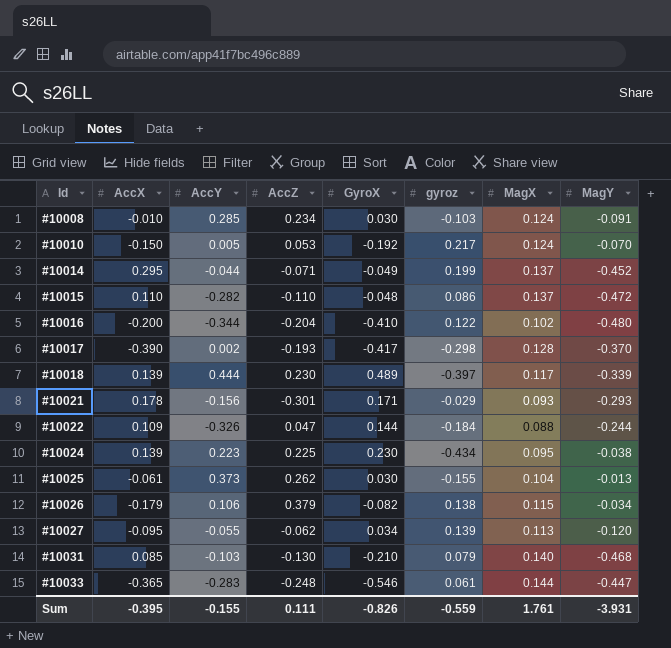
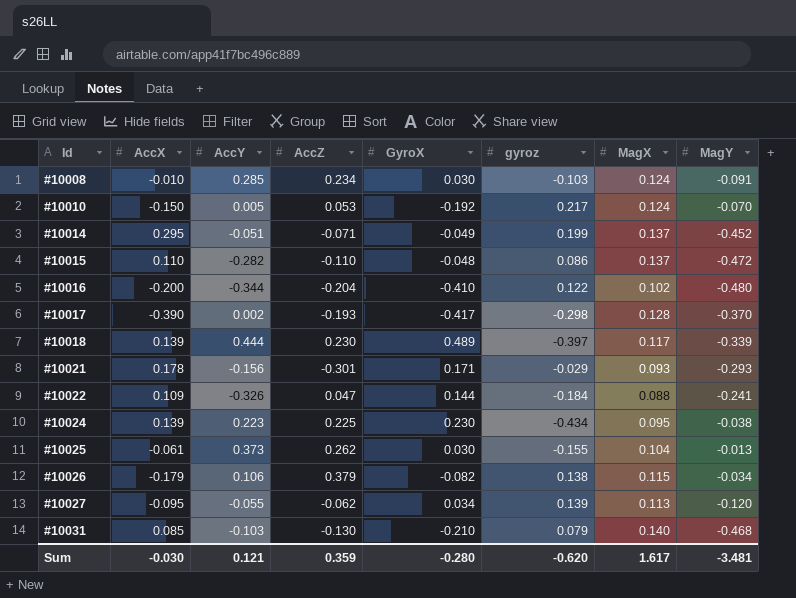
row #10033: -0.365 | -0.283 | -0.248 | -0.546 | 0.061 | 0.144 | -0.447 -> none
#10014 | AccY: -0.044 -> -0.051
#10022 | MagY: -0.244 -> -0.241
Sum | AccX: -0.395 -> -0.030
Sum | AccY: -0.155 -> 0.121
Sum | AccZ: 0.111 -> 0.359
Sum | GyroX: -0.826 -> -0.280
Sum | gyroz: -0.559 -> -0.620
Sum | MagX: 1.761 -> 1.617
Sum | MagY: -3.931 -> -3.481

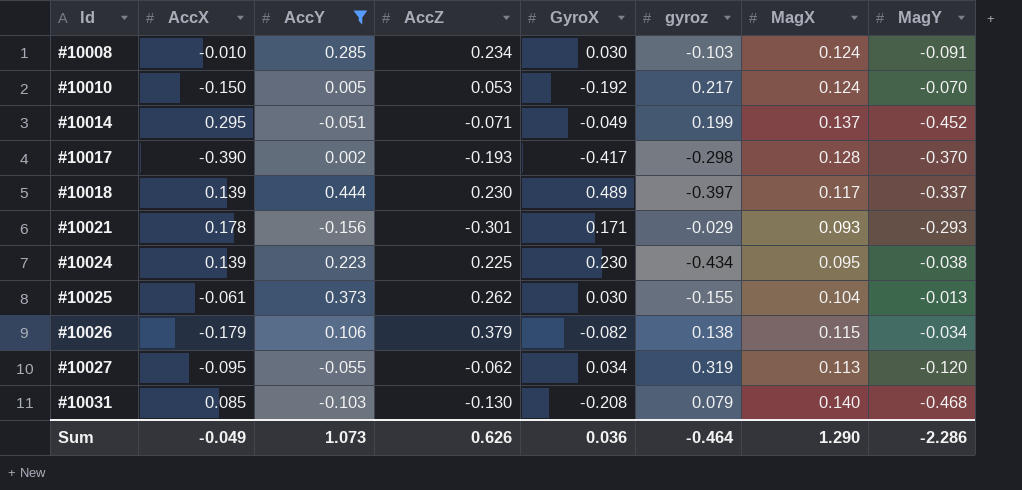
filter: none -> AccY >= -0.156
#10018 | MagY: -0.339 -> -0.337
#10027 | gyroz: 0.139 -> 0.319
#10031 | GyroX: -0.210 -> -0.208
Sum | AccX: -0.030 -> -0.049
Sum | AccY: 0.121 -> 1.073
Sum | AccZ: 0.359 -> 0.626
Sum | GyroX: -0.280 -> 0.036
Sum | gyroz: -0.620 -> -0.464
Sum | MagX: 1.617 -> 1.290
Sum | MagY: -3.481 -> -2.286

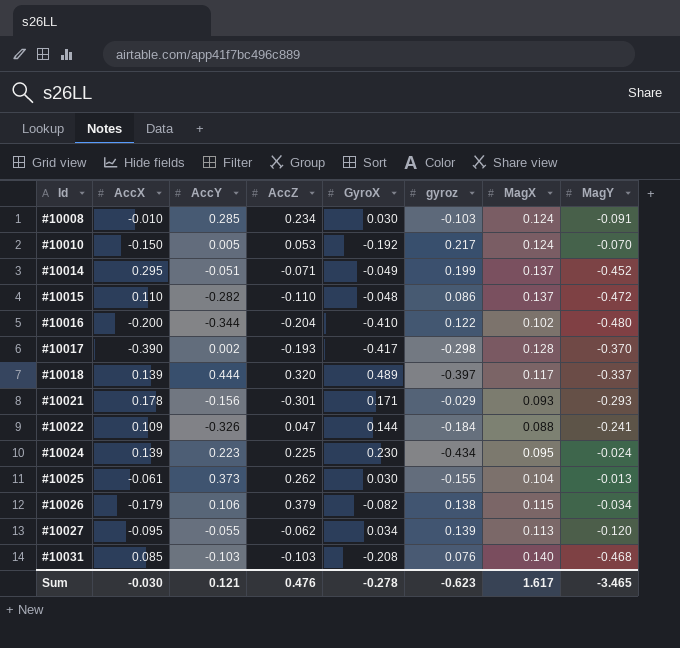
filter: AccY >= -0.156 -> none
#10018 | AccZ: 0.230 -> 0.320
#10024 | MagY: -0.038 -> -0.024
#10027 | gyroz: 0.319 -> 0.139
#10031 | AccZ: -0.130 -> -0.103
#10031 | gyroz: 0.079 -> 0.076
Sum | AccX: -0.049 -> -0.030
Sum | AccY: 1.073 -> 0.121
Sum | AccZ: 0.626 -> 0.476
Sum | GyroX: 0.036 -> -0.278
Sum | gyroz: -0.464 -> -0.623
Sum | MagX: 1.290 -> 1.617
Sum | MagY: -2.286 -> -3.465

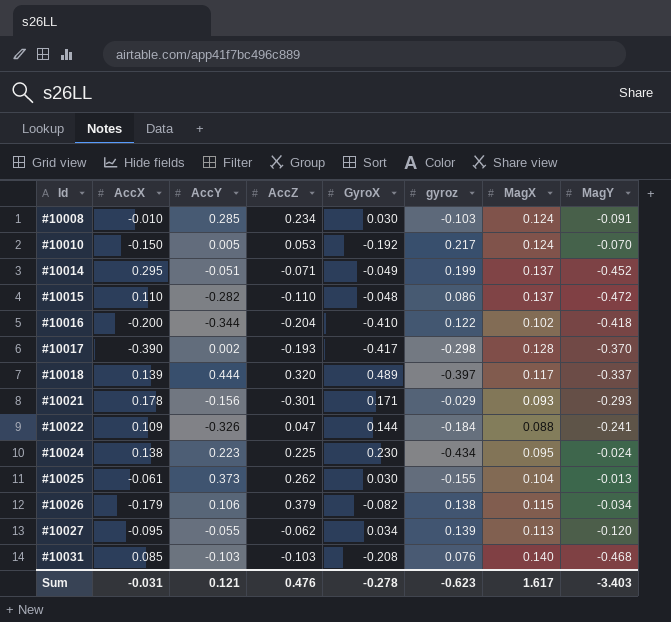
#10016 | MagY: -0.480 -> -0.418
#10024 | AccX: 0.139 -> 0.138
Sum | AccX: -0.030 -> -0.031
Sum | MagY: -3.465 -> -3.403

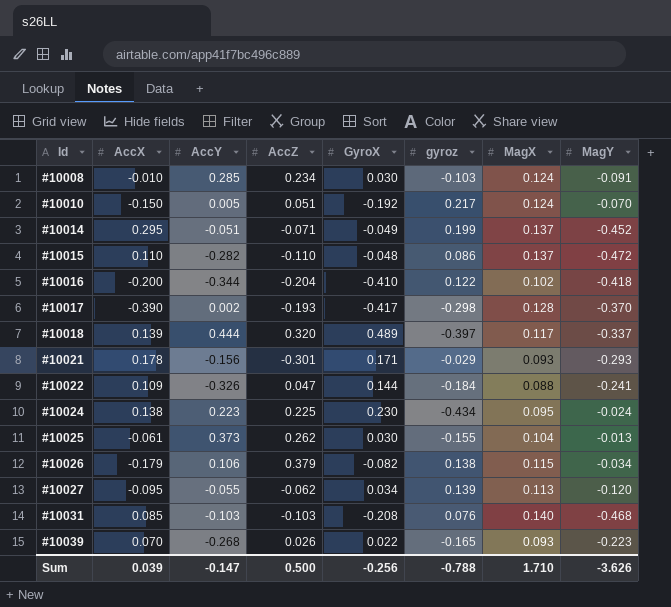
#10010 | AccZ: 0.053 -> 0.051
row #10039: none -> 0.070 | -0.268 | 0.026 | 0.022 | -0.165 | 0.093 | -0.223
Sum | AccX: -0.031 -> 0.039
Sum | AccY: 0.121 -> -0.147
Sum | AccZ: 0.476 -> 0.500
Sum | GyroX: -0.278 -> -0.256
Sum | gyroz: -0.623 -> -0.788
Sum | MagX: 1.617 -> 1.710
Sum | MagY: -3.403 -> -3.626

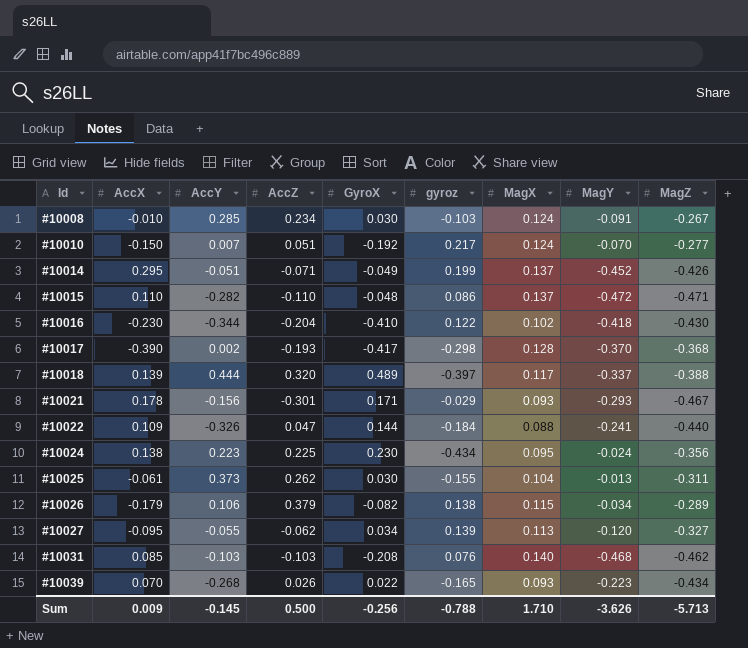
column MagZ | position: none -> 9
#10010 | AccY: 0.005 -> 0.007
#10016 | AccX: -0.200 -> -0.230
Sum | AccX: 0.039 -> 0.009
Sum | AccY: -0.147 -> -0.145

